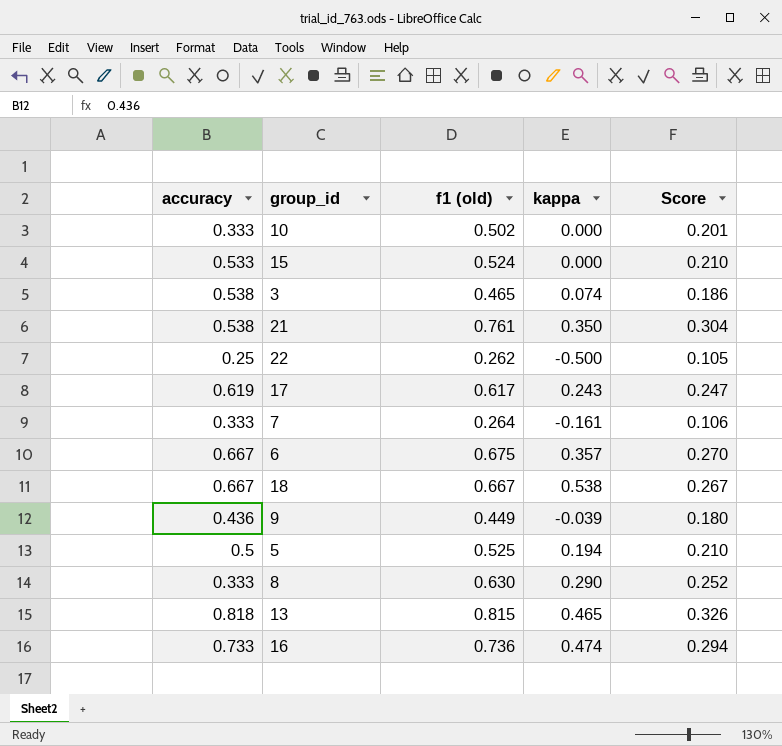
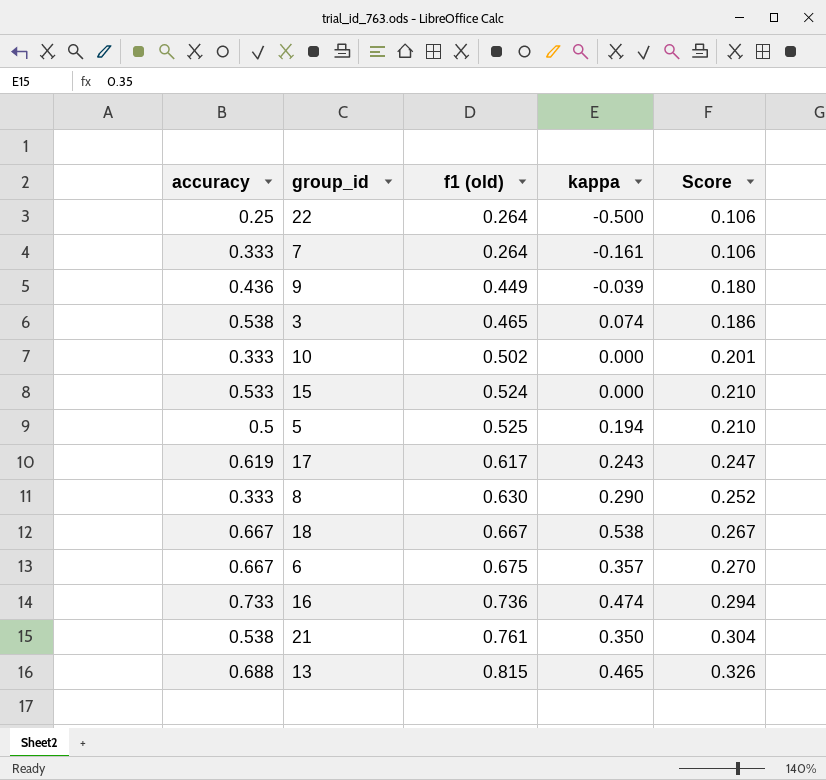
row order: none -> f1 (old) ascending
22 | f1 (old): 0.262 -> 0.264
22 | Score: 0.105 -> 0.106
13 | accuracy: 0.818 -> 0.688

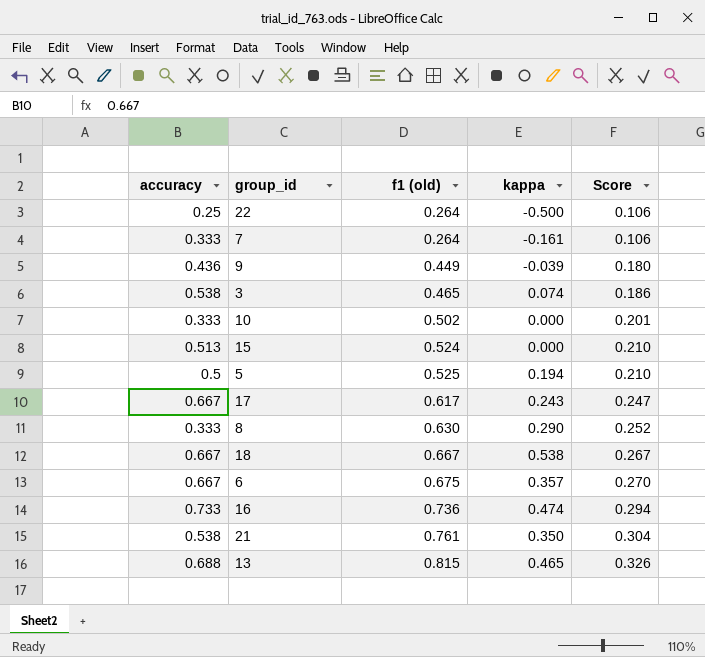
15 | accuracy: 0.533 -> 0.513
17 | accuracy: 0.619 -> 0.667

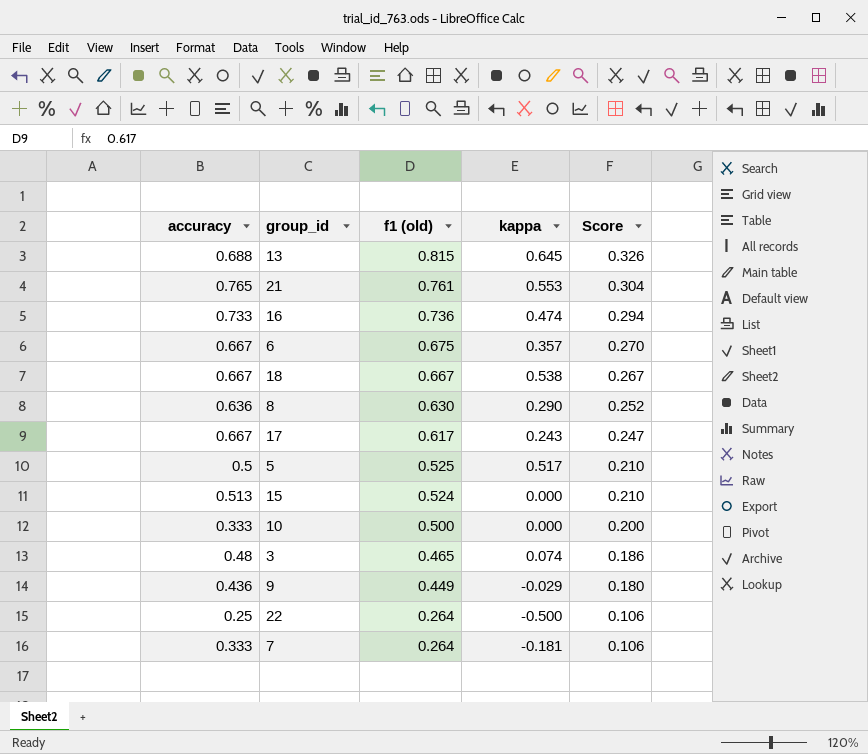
row order: f1 (old) ascending -> f1 (old) descending
13 | kappa: 0.465 -> 0.645
21 | accuracy: 0.538 -> 0.765
21 | kappa: 0.350 -> 0.553
8 | accuracy: 0.333 -> 0.636
5 | kappa: 0.194 -> 0.517
10 | f1 (old): 0.502 -> 0.500
10 | Score: 0.201 -> 0.200
3 | accuracy: 0.538 -> 0.48
9 | kappa: -0.039 -> -0.029
7 | kappa: -0.161 -> -0.181

